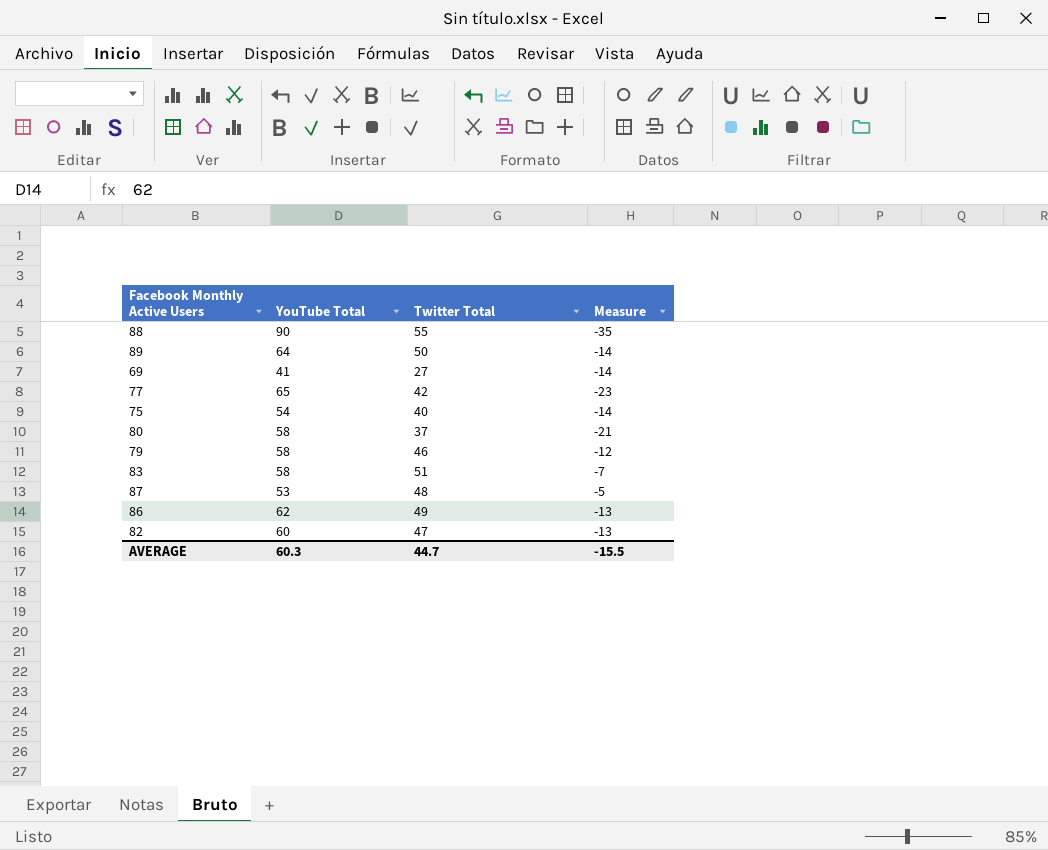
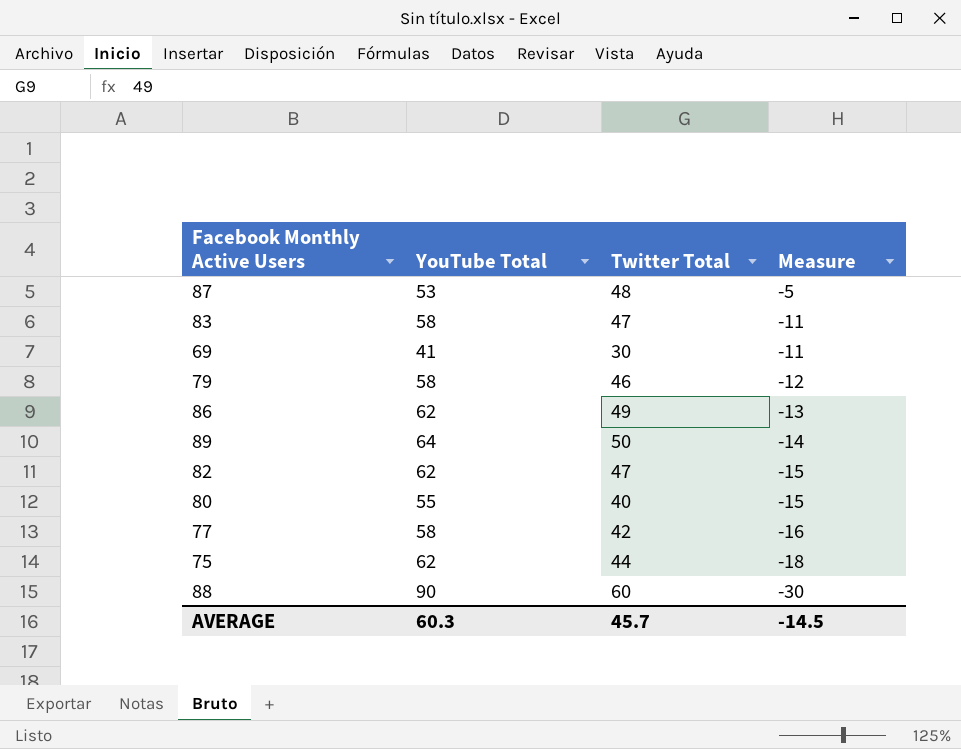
row order: none -> Measure descending
83 | Twitter Total: 51 -> 47
83 | Measure: -7 -> -11
69 | Twitter Total: 27 -> 30
69 | Measure: -14 -> -11
82 | YouTube Total: 60 -> 62
82 | Measure: -13 -> -15
80 | YouTube Total: 58 -> 55
80 | Twitter Total: 37 -> 40
80 | Measure: -21 -> -15
77 | YouTube Total: 65 -> 58
77 | Measure: -23 -> -16
75 | YouTube Total: 54 -> 62
75 | Twitter Total: 40 -> 44
75 | Measure: -14 -> -18
88 | Twitter Total: 55 -> 60
88 | Measure: -35 -> -30
AVERAGE | Twitter Total: 44.7 -> 45.7
AVERAGE | Measure: -15.5 -> -14.5

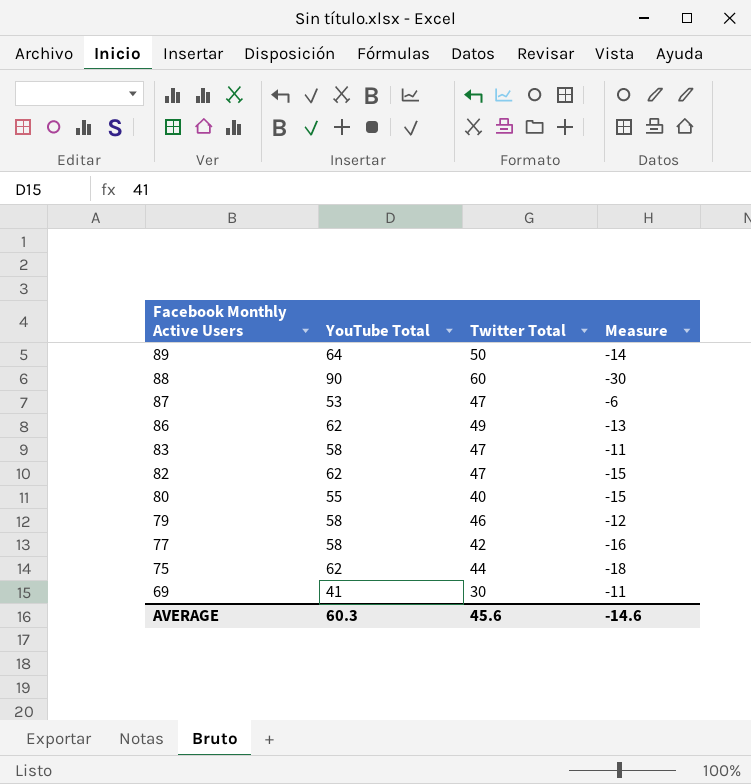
row order: Measure descending -> Facebook Monthly Active Users descending
87 | Twitter Total: 48 -> 47
87 | Measure: -5 -> -6
AVERAGE | Twitter Total: 45.7 -> 45.6
AVERAGE | Measure: -14.5 -> -14.6

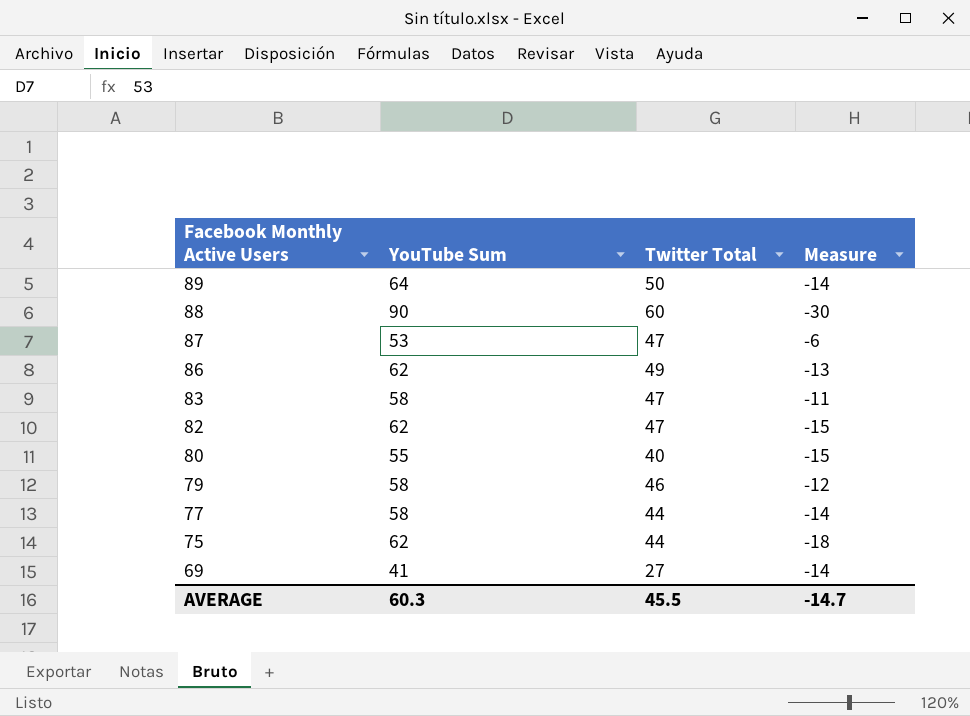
column name: YouTube Total -> YouTube Sum
77 | Twitter Total: 42 -> 44
77 | Measure: -16 -> -14
69 | Twitter Total: 30 -> 27
69 | Measure: -11 -> -14
AVERAGE | Twitter Total: 45.6 -> 45.5
AVERAGE | Measure: -14.6 -> -14.7

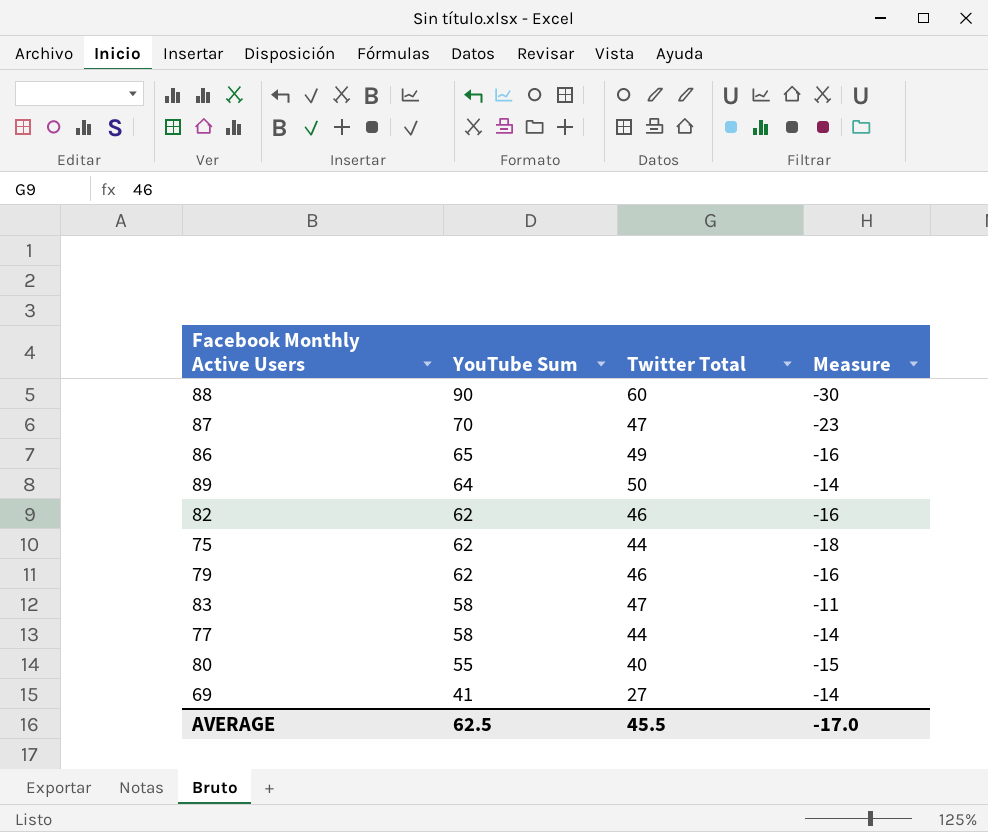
row order: Facebook Monthly Active Users descending -> YouTube Sum descending
87 | YouTube Sum: 53 -> 70
87 | Measure: -6 -> -23
86 | YouTube Sum: 62 -> 65
86 | Measure: -13 -> -16
82 | Twitter Total: 47 -> 46
82 | Measure: -15 -> -16
79 | YouTube Sum: 58 -> 62
79 | Measure: -12 -> -16
AVERAGE | YouTube Sum: 60.3 -> 62.5
AVERAGE | Measure: -14.7 -> -17.0

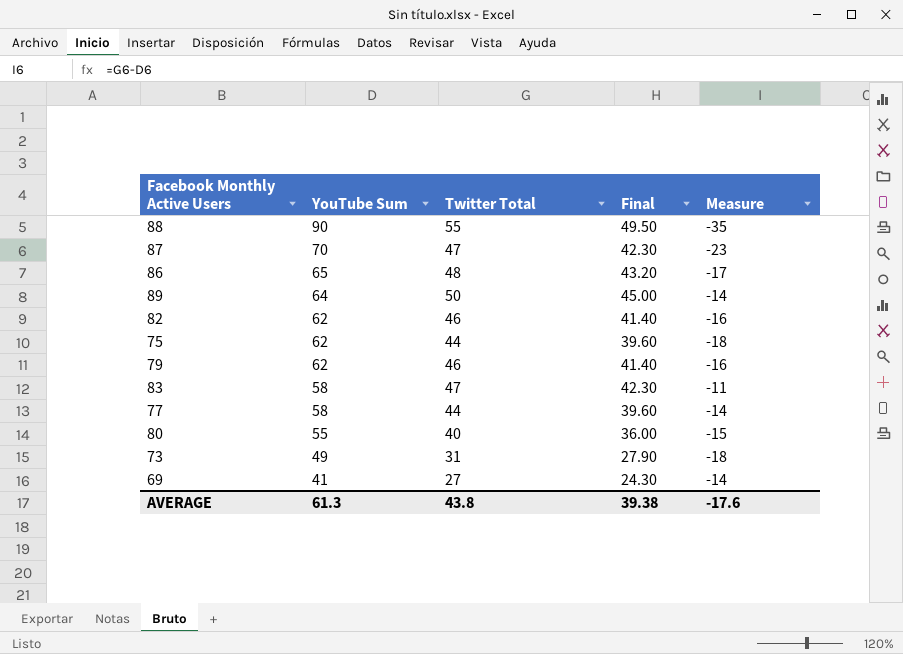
column Final | formula: none -> [Twitter Total] * 0.9
88 | Twitter Total: 60 -> 55
88 | Measure: -30 -> -35
86 | Twitter Total: 49 -> 48
86 | Measure: -16 -> -17
row 73: none -> 49 | 31 | 27.90 | -18
AVERAGE | YouTube Sum: 62.5 -> 61.3
AVERAGE | Twitter Total: 45.5 -> 43.8
AVERAGE | Measure: -17.0 -> -17.6

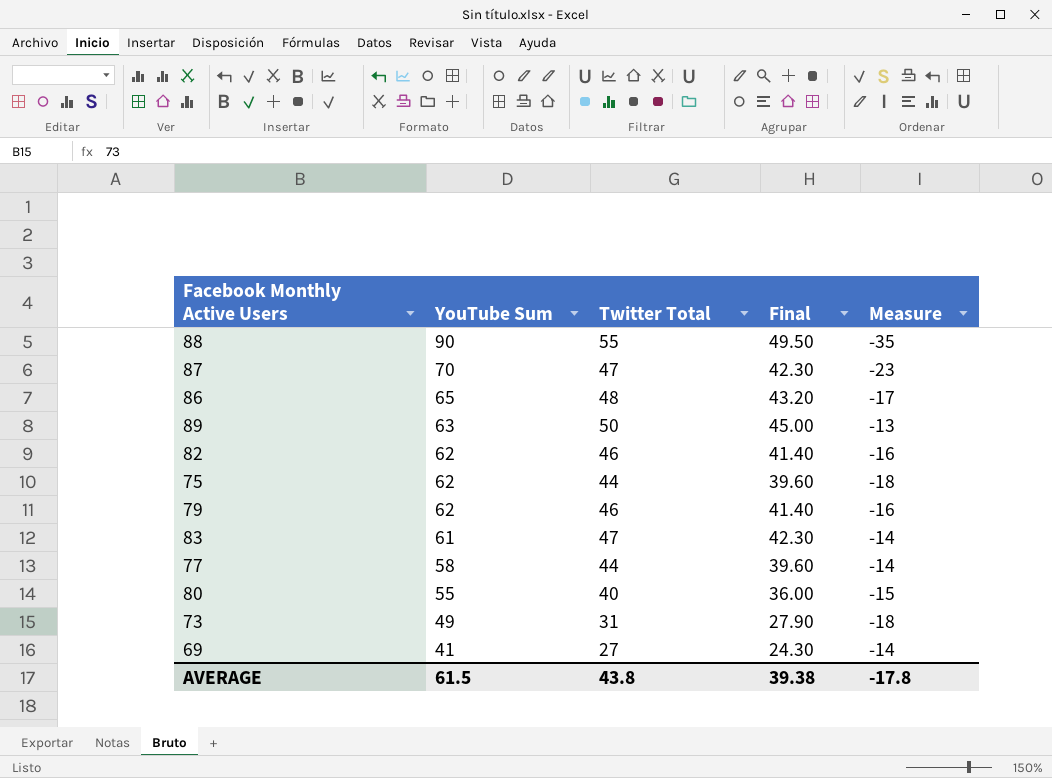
89 | YouTube Sum: 64 -> 63
89 | Measure: -14 -> -13
83 | YouTube Sum: 58 -> 61
83 | Measure: -11 -> -14
AVERAGE | YouTube Sum: 61.3 -> 61.5
AVERAGE | Measure: -17.6 -> -17.8

